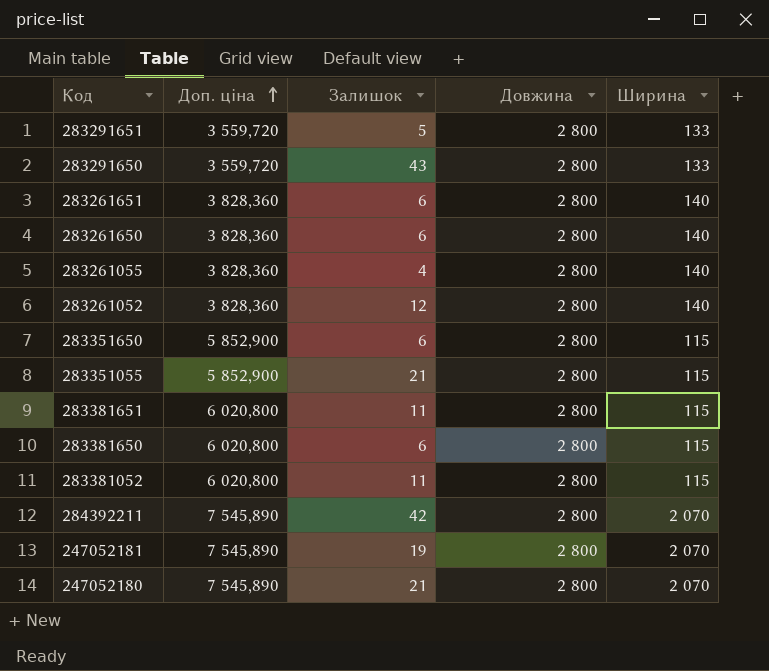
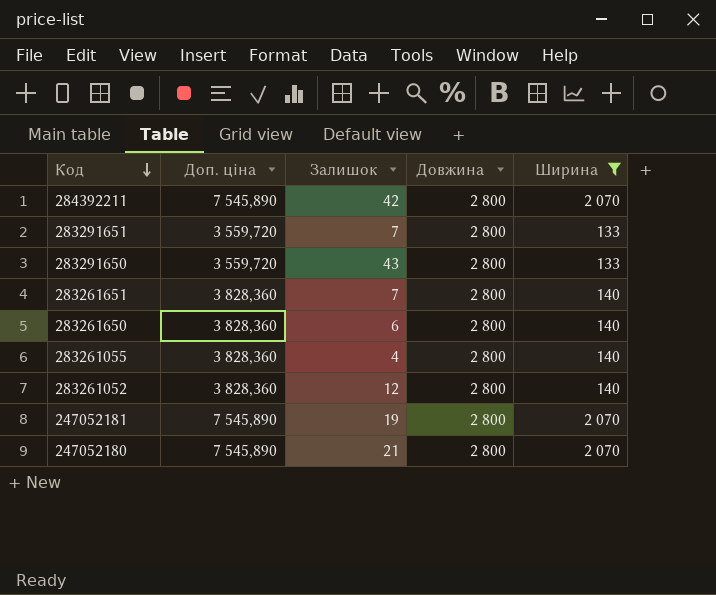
filter: none -> Ширина != 115
row order: Доп. ціна ascending -> Код descending
283291651 | Залишок: 5 -> 7
283261651 | Залишок: 6 -> 7

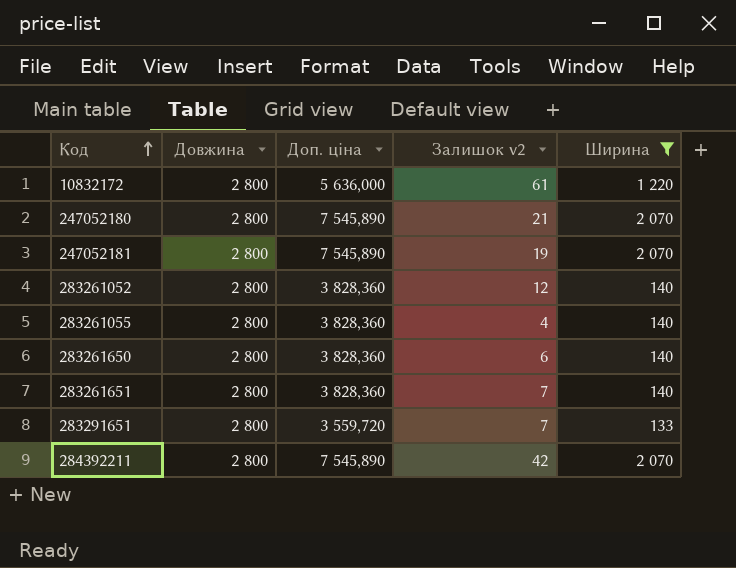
row order: Код descending -> Код ascending
column Довжина | position: 4 -> 2
column name: Залишок -> Залишок v2
row 283291650: 3 559,720 | 43 | 2 800 | 133 -> none
row 10832172: none -> 2 800 | 5 636,000 | 61 | 1 220

